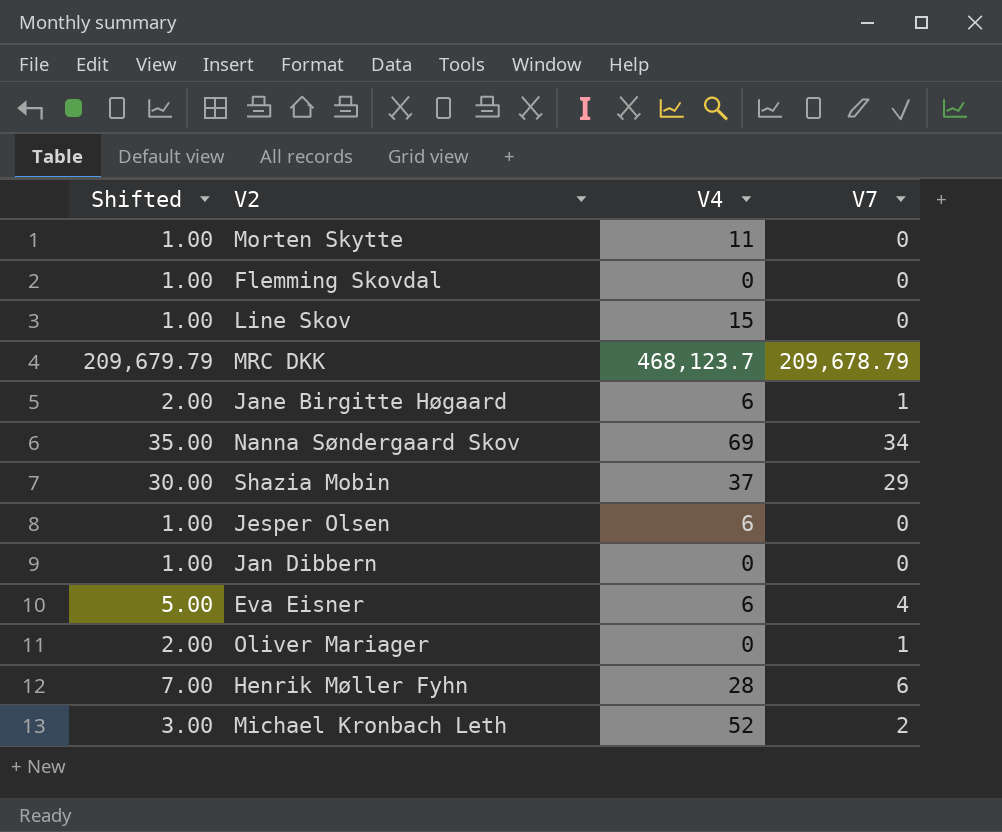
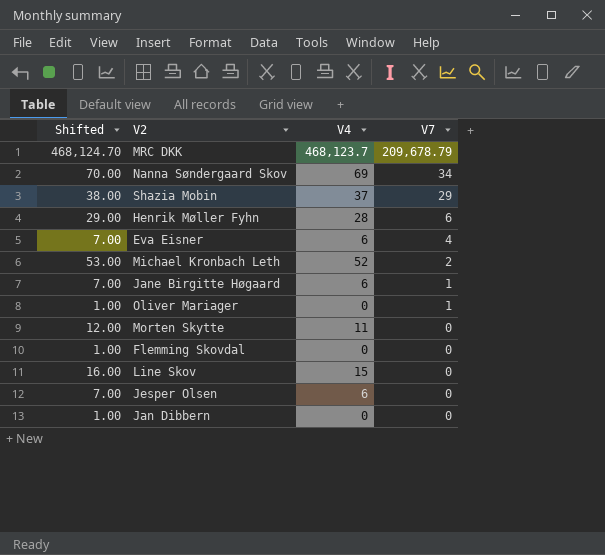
row order: none -> V7 descending
column Shifted | formula: [V7] + 1 -> [V4] + 1

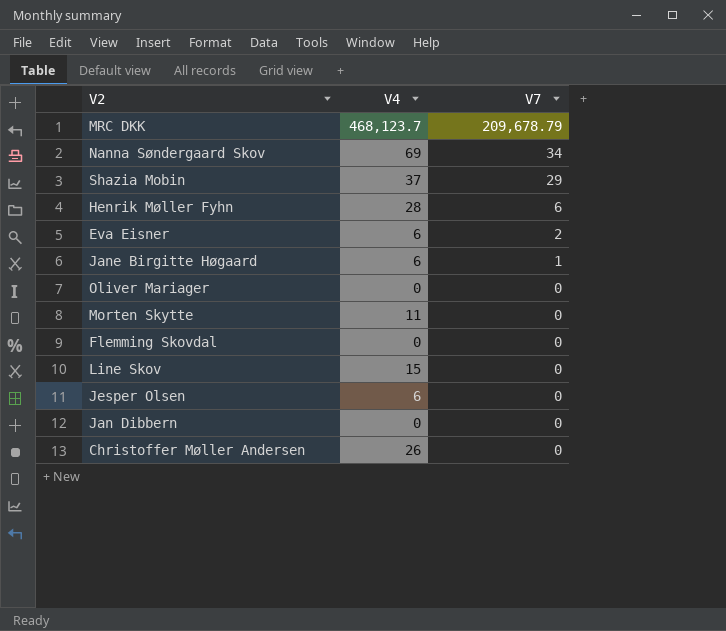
column Shifted | formula: [V4] + 1 -> none
row Michael Kronbach Leth: 53.00 | 52 | 2 -> none
Eva Eisner | V7: 4 -> 2
Oliver Mariager | V7: 1 -> 0
row Christoffer Møller Andersen: none -> 26 | 0

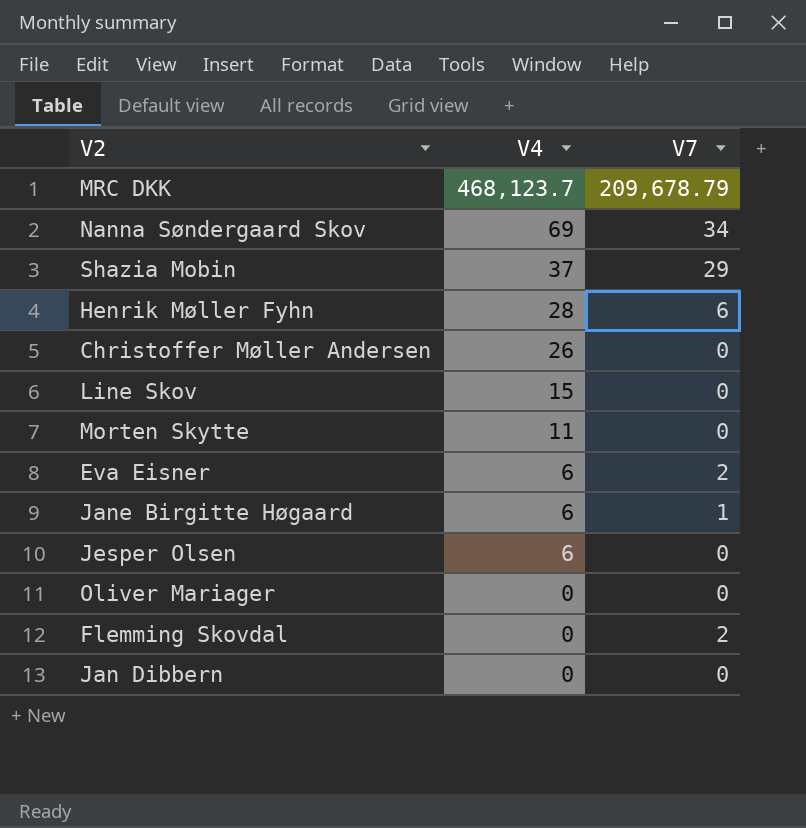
row order: V7 descending -> V4 descending
Flemming Skovdal | V7: 0 -> 2

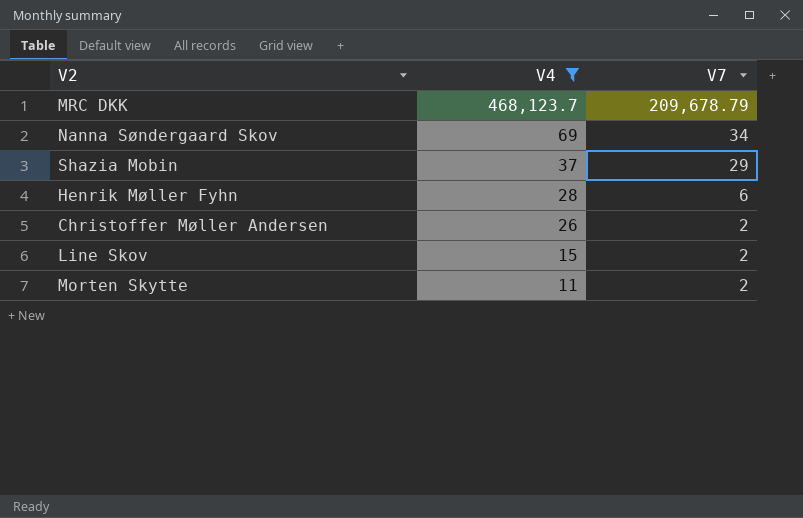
filter: none -> V4 >= 11
Christoffer Møller Andersen | V7: 0 -> 2
Line Skov | V7: 0 -> 2
Morten Skytte | V7: 0 -> 2

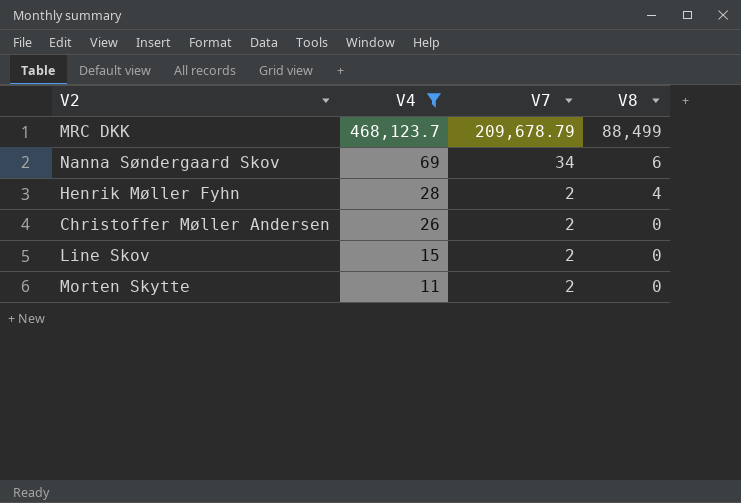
column V8 | position: none -> 4
row Shazia Mobin: 37 | 29 -> none
Henrik Møller Fyhn | V7: 6 -> 2

